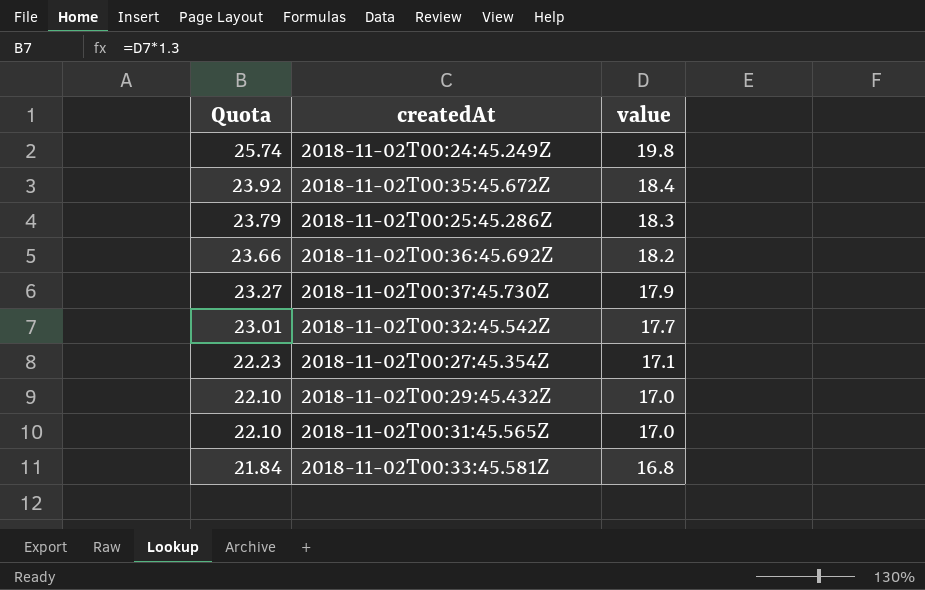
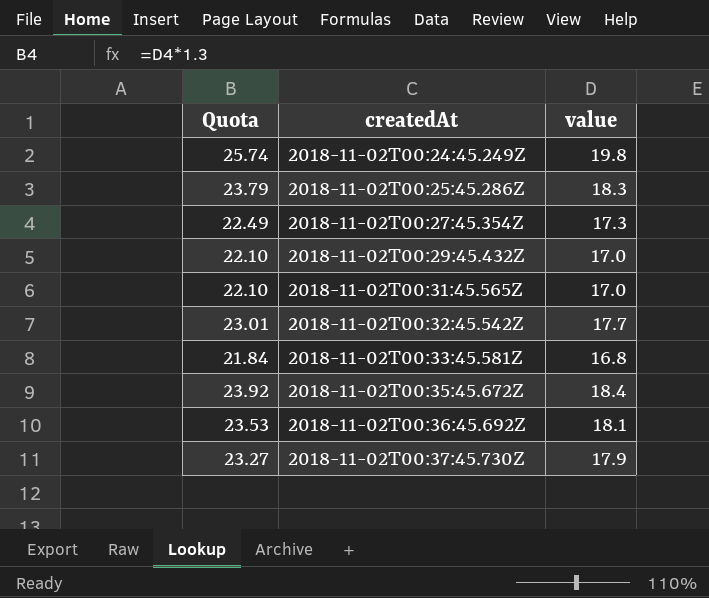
row order: Quota descending -> createdAt ascending
2018-11-02T00:27:45.354Z | Quota: 22.23 -> 22.49
2018-11-02T00:27:45.354Z | value: 17.1 -> 17.3
2018-11-02T00:36:45.692Z | Quota: 23.66 -> 23.53
2018-11-02T00:36:45.692Z | value: 18.2 -> 18.1

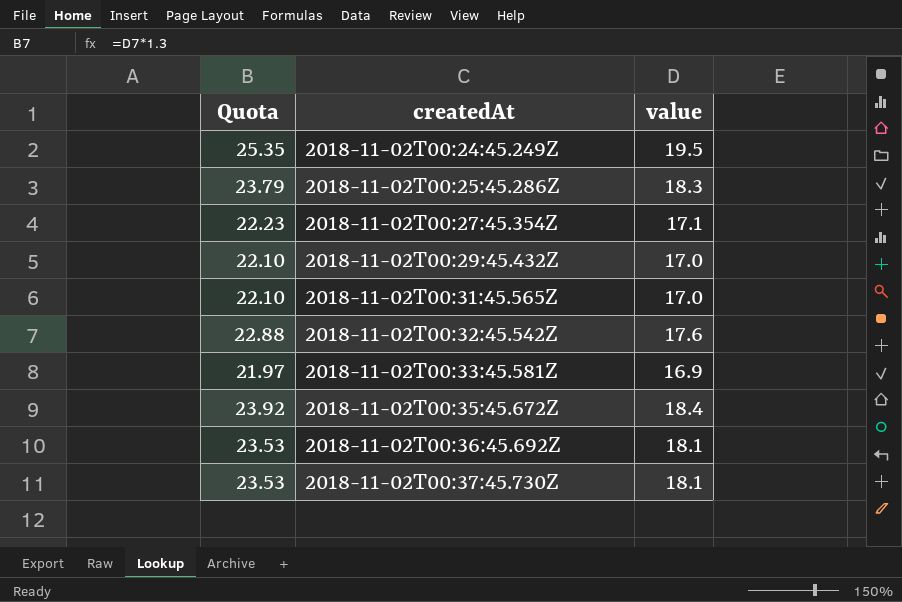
2018-11-02T00:24:45.249Z | Quota: 25.74 -> 25.35
2018-11-02T00:24:45.249Z | value: 19.8 -> 19.5
2018-11-02T00:27:45.354Z | Quota: 22.49 -> 22.23
2018-11-02T00:27:45.354Z | value: 17.3 -> 17.1
2018-11-02T00:32:45.542Z | Quota: 23.01 -> 22.88
2018-11-02T00:32:45.542Z | value: 17.7 -> 17.6
2018-11-02T00:33:45.581Z | Quota: 21.84 -> 21.97
2018-11-02T00:33:45.581Z | value: 16.8 -> 16.9
2018-11-02T00:37:45.730Z | Quota: 23.27 -> 23.53
2018-11-02T00:37:45.730Z | value: 17.9 -> 18.1

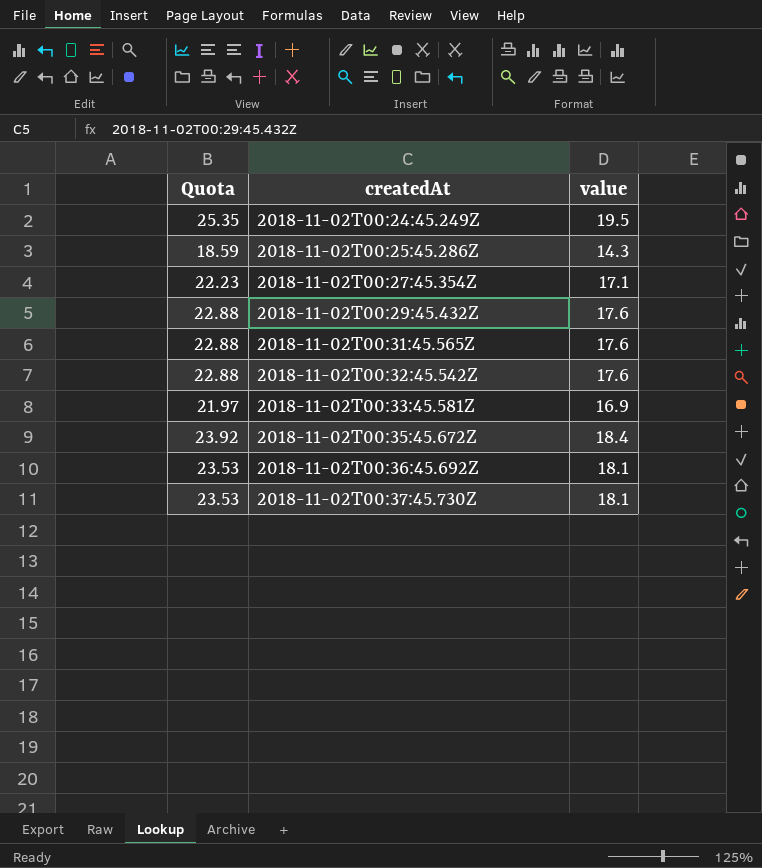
2018-11-02T00:25:45.286Z | Quota: 23.79 -> 18.59
2018-11-02T00:25:45.286Z | value: 18.3 -> 14.3
2018-11-02T00:29:45.432Z | Quota: 22.10 -> 22.88
2018-11-02T00:29:45.432Z | value: 17.0 -> 17.6
2018-11-02T00:31:45.565Z | Quota: 22.10 -> 22.88
2018-11-02T00:31:45.565Z | value: 17.0 -> 17.6

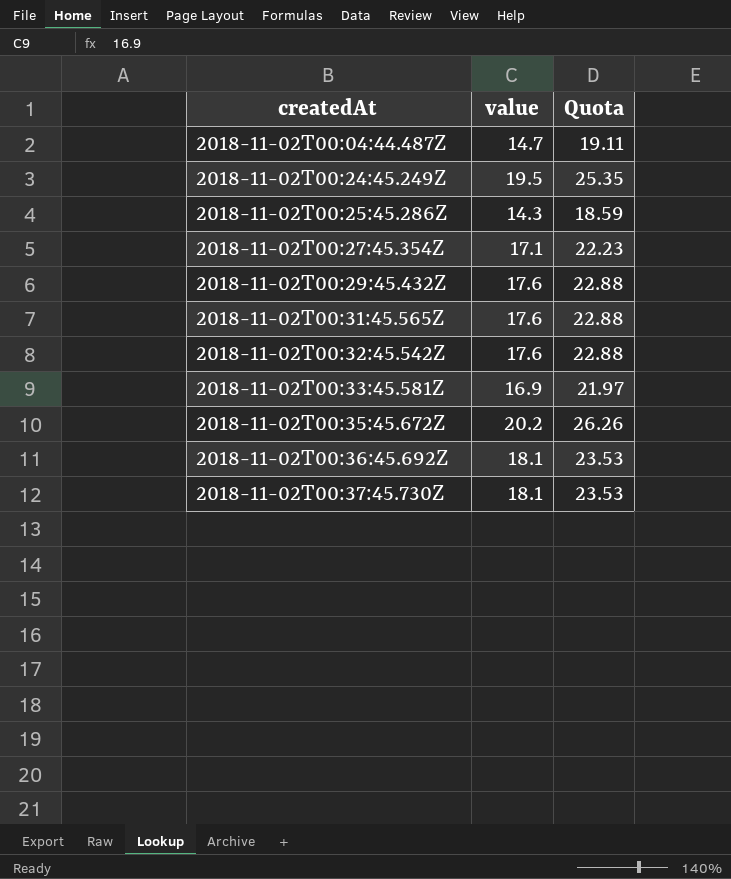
column Quota | position: 1 -> 3
row 2018-11-02T00:04:44.487Z: none -> 14.7 | 19.11
2018-11-02T00:35:45.672Z | value: 18.4 -> 20.2
2018-11-02T00:35:45.672Z | Quota: 23.92 -> 26.26

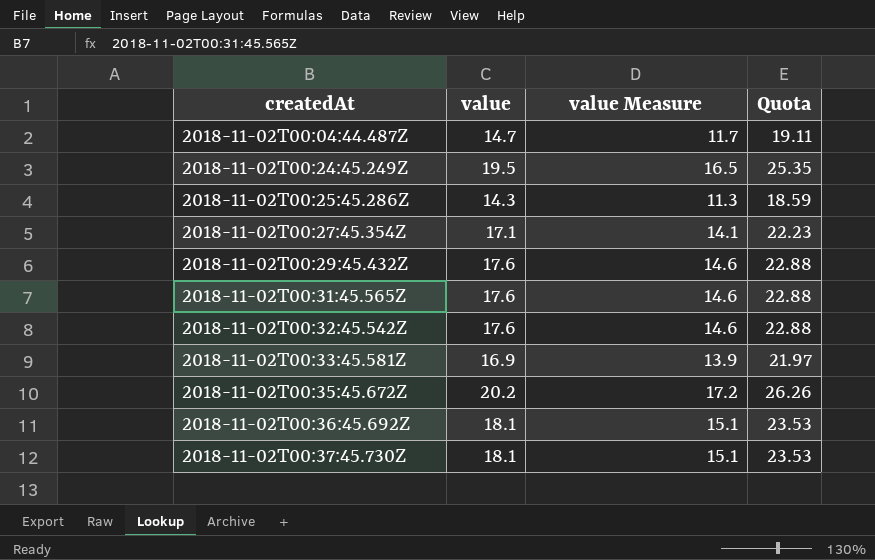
column value Measure | formula: none -> [value] - 3

